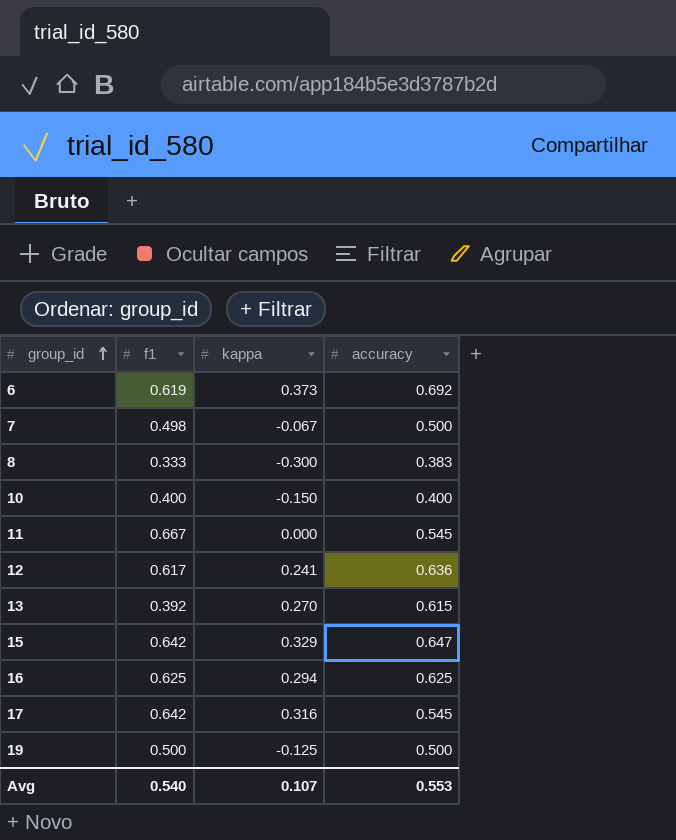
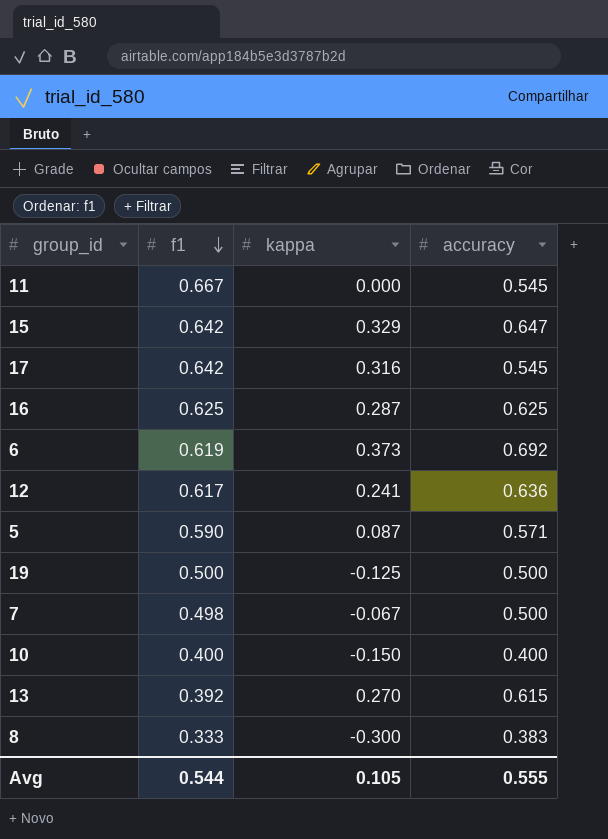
row order: group_id ascending -> f1 descending
16 | kappa: 0.294 -> 0.287
row 5: none -> 0.590 | 0.087 | 0.571
Avg | f1: 0.540 -> 0.544
Avg | kappa: 0.107 -> 0.105
Avg | accuracy: 0.553 -> 0.555

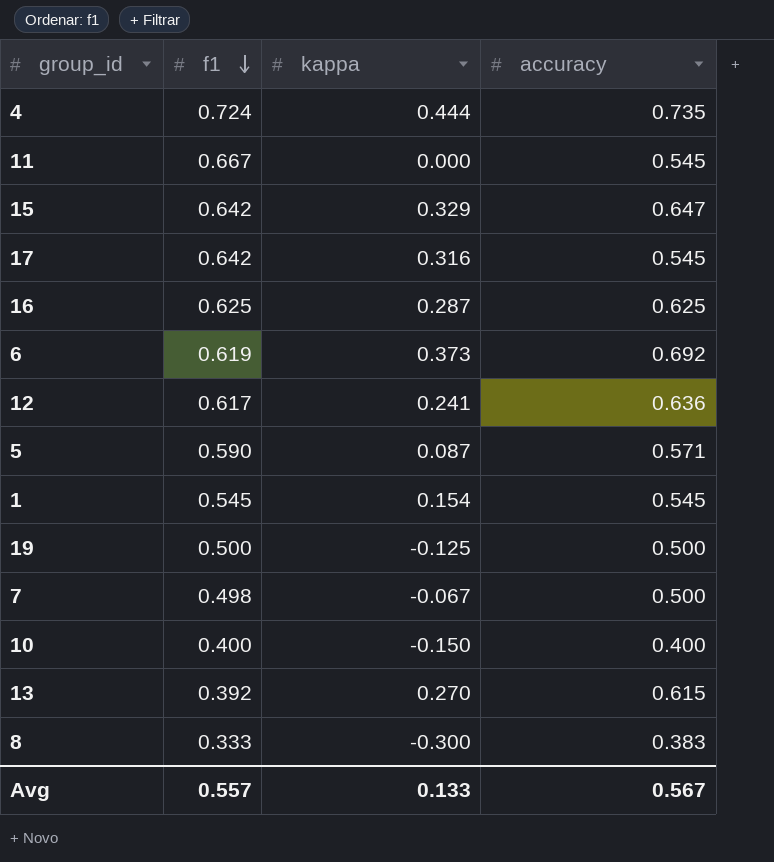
row 4: none -> 0.724 | 0.444 | 0.735
row 1: none -> 0.545 | 0.154 | 0.545
Avg | f1: 0.544 -> 0.557
Avg | kappa: 0.105 -> 0.133
Avg | accuracy: 0.555 -> 0.567

